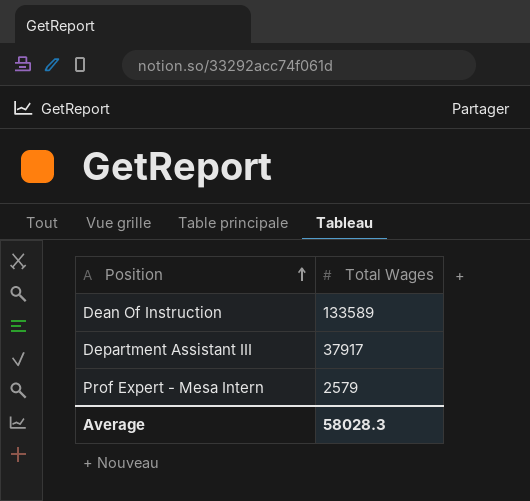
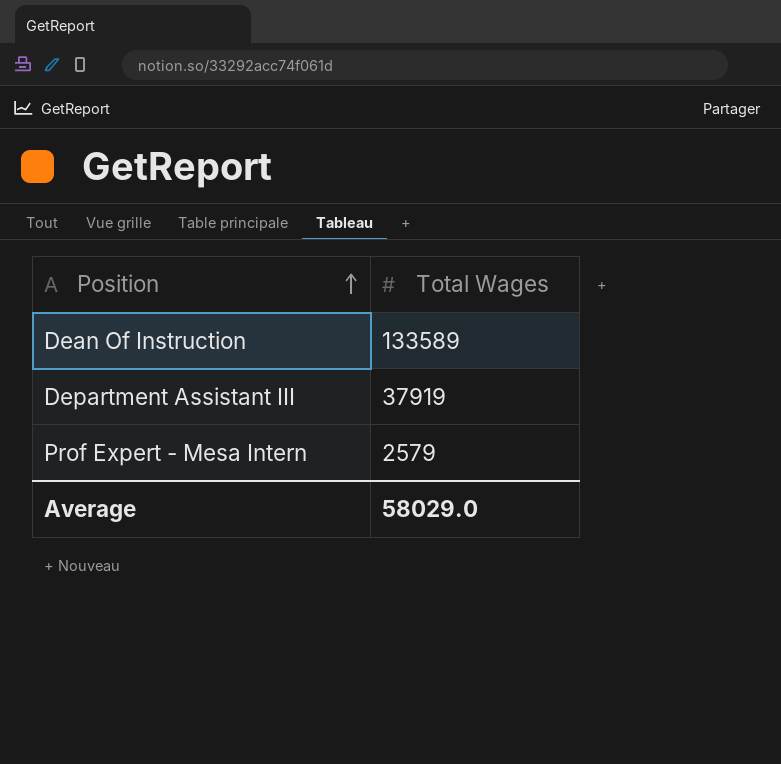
Department Assistant III | Total Wages: 37917 -> 37919
Average | Total Wages: 58028.3 -> 58029.0

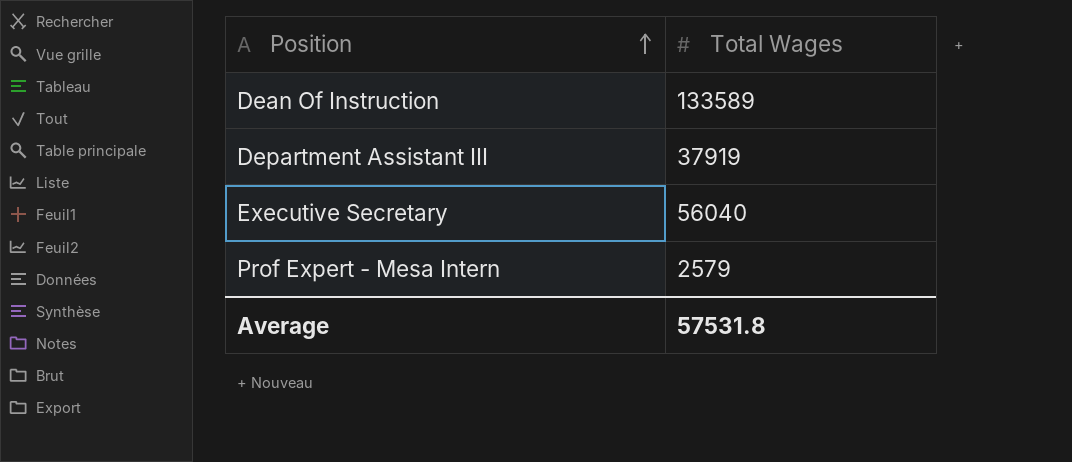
row Executive Secretary: none -> 56040
Average | Total Wages: 58029.0 -> 57531.8

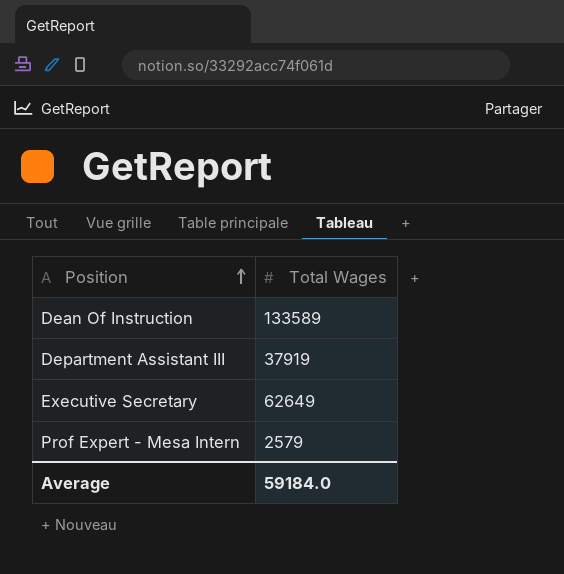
Executive Secretary | Total Wages: 56040 -> 62649
Average | Total Wages: 57531.8 -> 59184.0

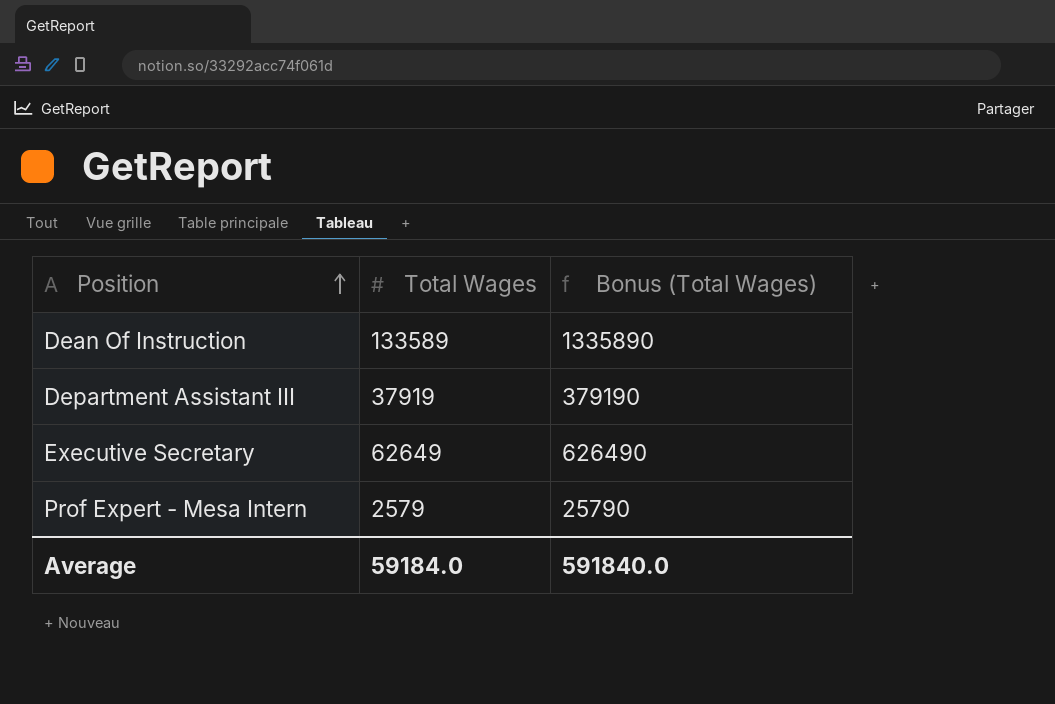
column Bonus (Total Wages) | formula: none -> [Total Wages] * 10

